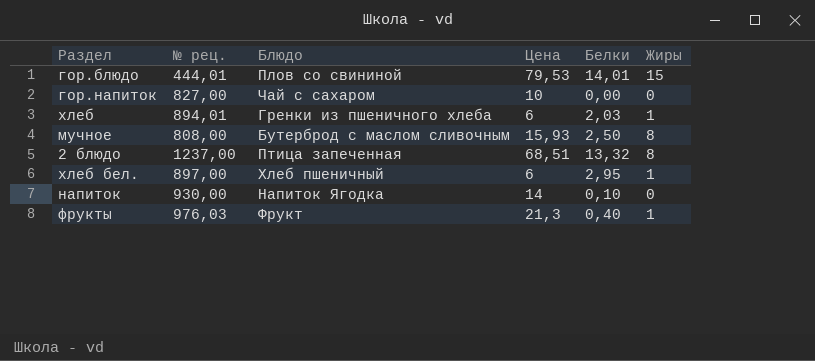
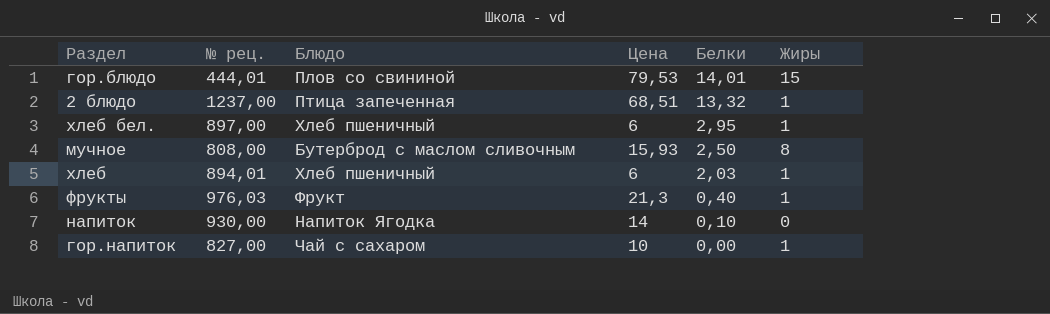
row order: none -> Белки descending
2 блюдо | Жиры: 8 -> 1
хлеб | Блюдо: Гренки из пшеничного хлеба -> Хлеб пшеничный
гор.напиток | Жиры: 0 -> 1

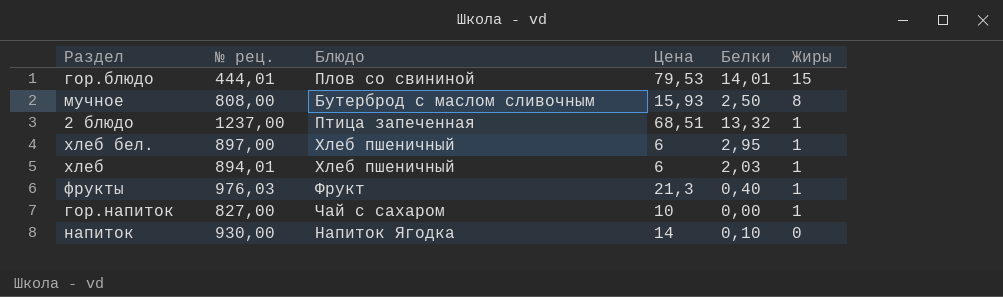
row order: Белки descending -> Жиры descending

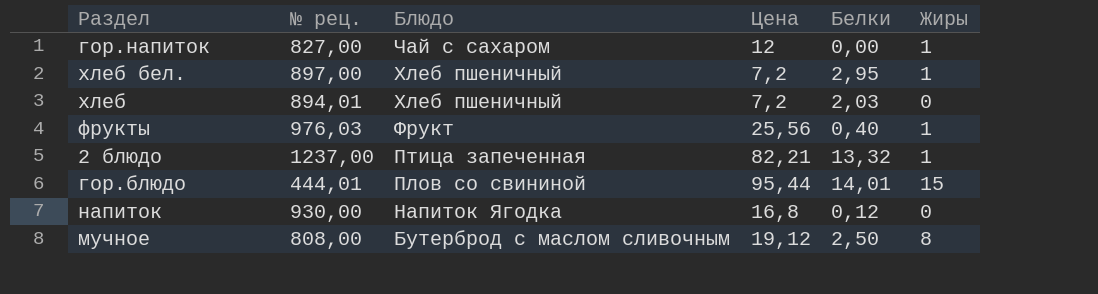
row order: Жиры descending -> Блюдо descending
гор.напиток | Цена: 10 -> 12
хлеб бел. | Цена: 6 -> 7,2
хлеб | Цена: 6 -> 7,2
хлеб | Жиры: 1 -> 0
фрукты | Цена: 21,3 -> 25,56
2 блюдо | Цена: 68,51 -> 82,21
гор.блюдо | Цена: 79,53 -> 95,44
напиток | Цена: 14 -> 16,8
напиток | Белки: 0,10 -> 0,12
мучное | Цена: 15,93 -> 19,12

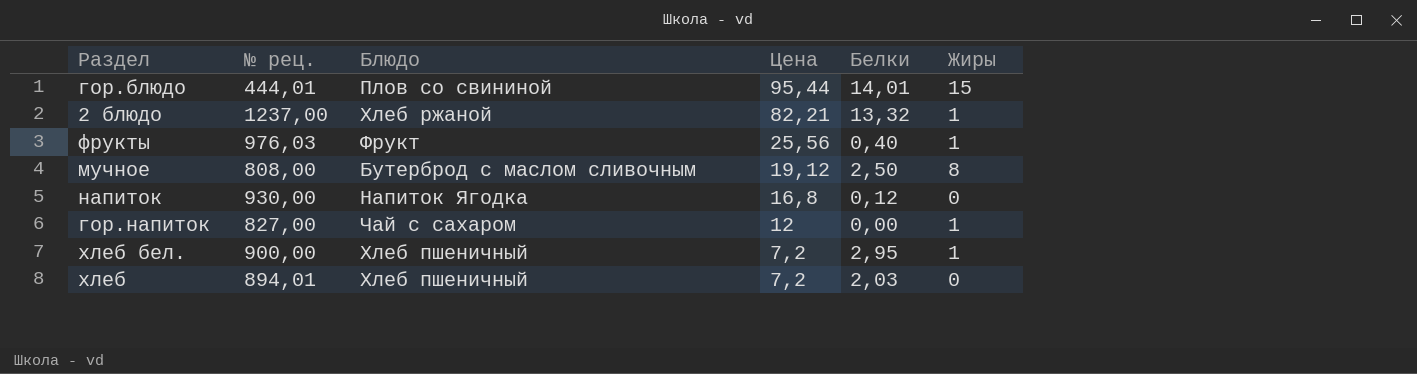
row order: Блюдо descending -> Цена descending
2 блюдо | Блюдо: Птица запеченная -> Хлеб ржаной
хлеб бел. | № рец.: 897,00 -> 900,00

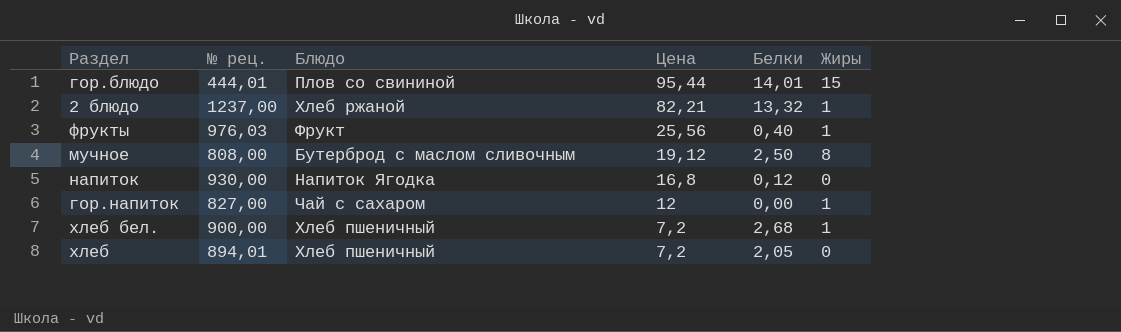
хлеб бел. | Белки: 2,95 -> 2,68
хлеб | Белки: 2,03 -> 2,05

